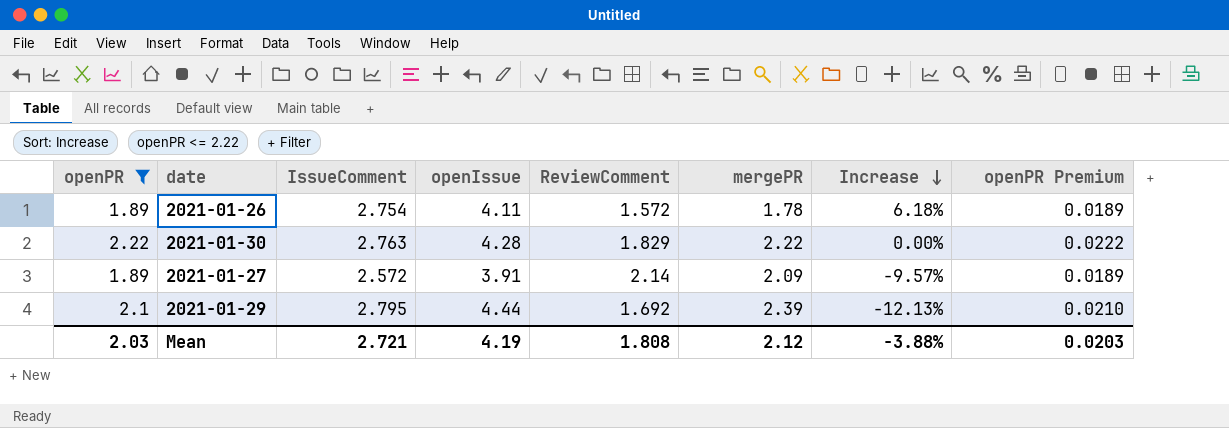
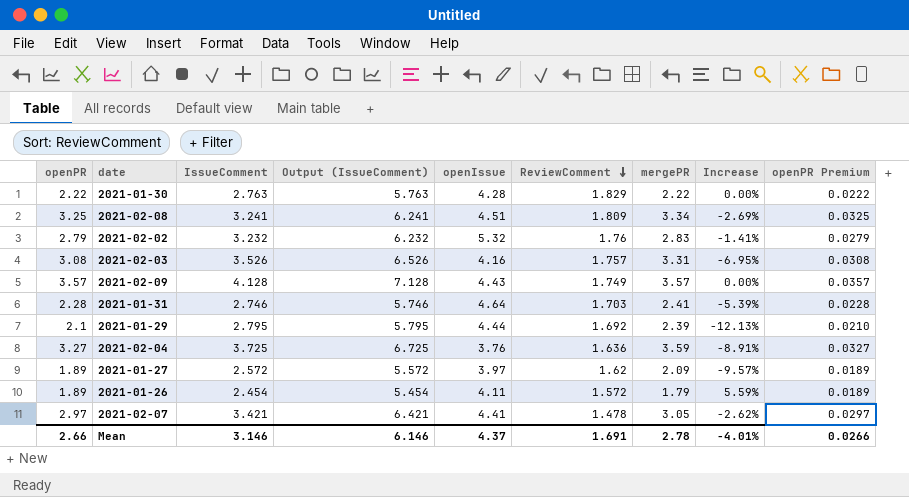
filter: openPR <= 2.22 -> none
row order: Increase descending -> ReviewComment descending
column Output (IssueComment) | formula: none -> [IssueComment] + 3
2021-01-27 | openIssue: 3.91 -> 3.97
2021-01-27 | ReviewComment: 2.14 -> 1.62
2021-01-26 | IssueComment: 2.754 -> 2.454
2021-01-26 | mergePR: 1.78 -> 1.79
2021-01-26 | Increase: 6.18% -> 5.59%
Mean | openPR: 2.03 -> 2.66
Mean | IssueComment: 2.721 -> 3.146
Mean | openIssue: 4.19 -> 4.37
Mean | ReviewComment: 1.808 -> 1.691
Mean | mergePR: 2.12 -> 2.78
Mean | Increase: -3.88% -> -4.01%
Mean | openPR Premium: 0.0203 -> 0.0266

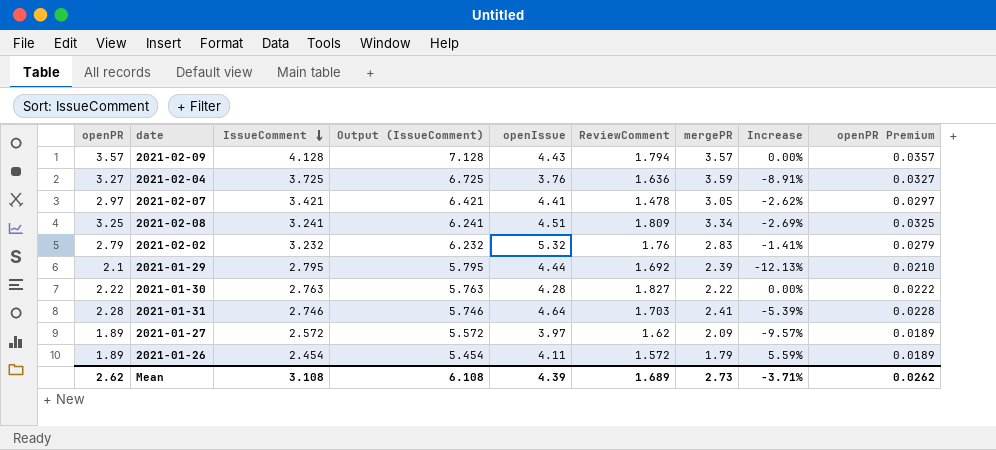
row order: ReviewComment descending -> IssueComment descending
row 2021-02-03: 3.08 | 3.526 | 6.526 | 4.16 | 1.757 | 3.31 | -6.95% | 0.0308 -> none
2021-02-09 | ReviewComment: 1.749 -> 1.794
2021-01-30 | ReviewComment: 1.829 -> 1.827
Mean | openPR: 2.66 -> 2.62
Mean | IssueComment: 3.146 -> 3.108
Mean | Output (IssueComment): 6.146 -> 6.108
Mean | openIssue: 4.37 -> 4.39
Mean | ReviewComment: 1.691 -> 1.689
Mean | mergePR: 2.78 -> 2.73
Mean | Increase: -4.01% -> -3.71%
Mean | openPR Premium: 0.0266 -> 0.0262

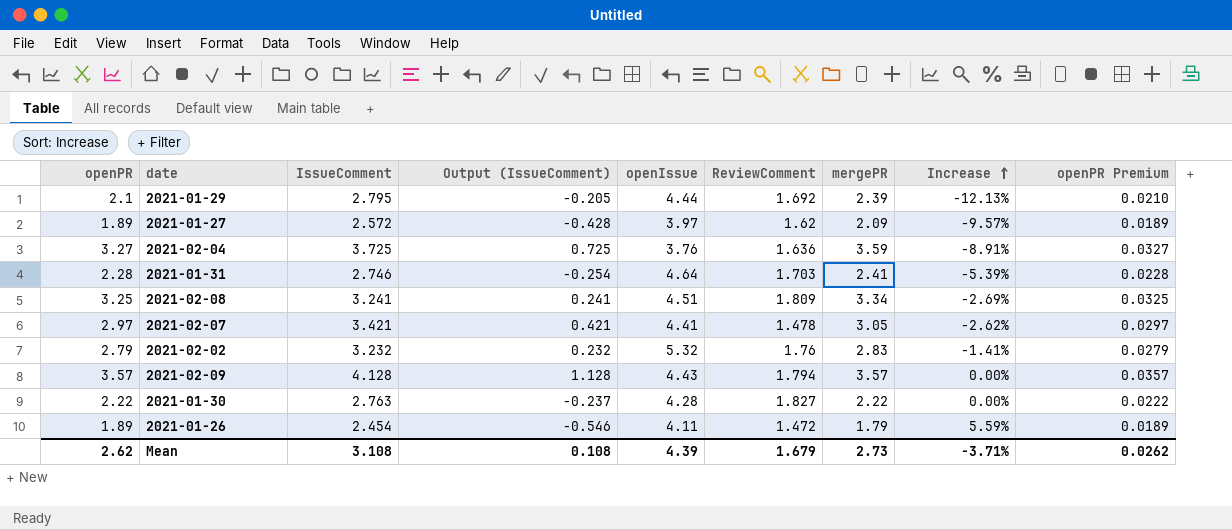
row order: IssueComment descending -> Increase ascending
column Output (IssueComment) | formula: [IssueComment] + 3 -> [IssueComment] - 3
2021-01-26 | ReviewComment: 1.572 -> 1.472
Mean | Output (IssueComment): 6.108 -> 0.108
Mean | ReviewComment: 1.689 -> 1.679

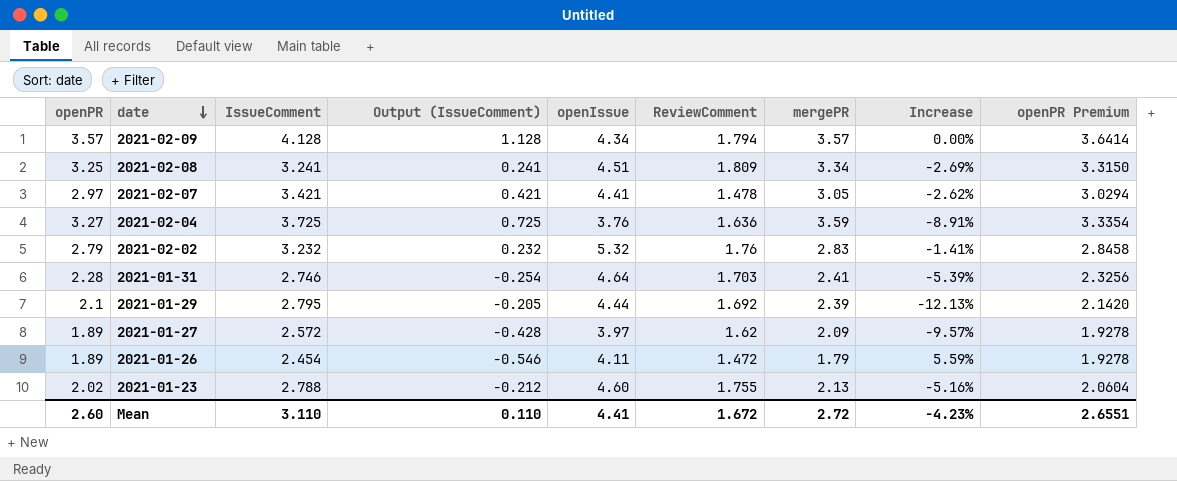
row order: Increase ascending -> date descending
column openPR Premium | formula: [openPR] * 0.01 -> [openPR] * 1.02
row 2021-01-30: 2.22 | 2.763 | -0.237 | 4.28 | 1.827 | 2.22 | 0.00% | 0.0222 -> none
2021-02-09 | openIssue: 4.43 -> 4.34
row 2021-01-23: none -> 2.02 | 2.788 | -0.212 | 4.60 | 1.755 | 2.13 | -5.16% | 2.0604
Mean | openPR: 2.62 -> 2.60
Mean | IssueComment: 3.108 -> 3.110
Mean | Output (IssueComment): 0.108 -> 0.110
Mean | openIssue: 4.39 -> 4.41
Mean | ReviewComment: 1.679 -> 1.672
Mean | mergePR: 2.73 -> 2.72
Mean | Increase: -3.71% -> -4.23%
Mean | openPR Premium: 0.0262 -> 2.6551

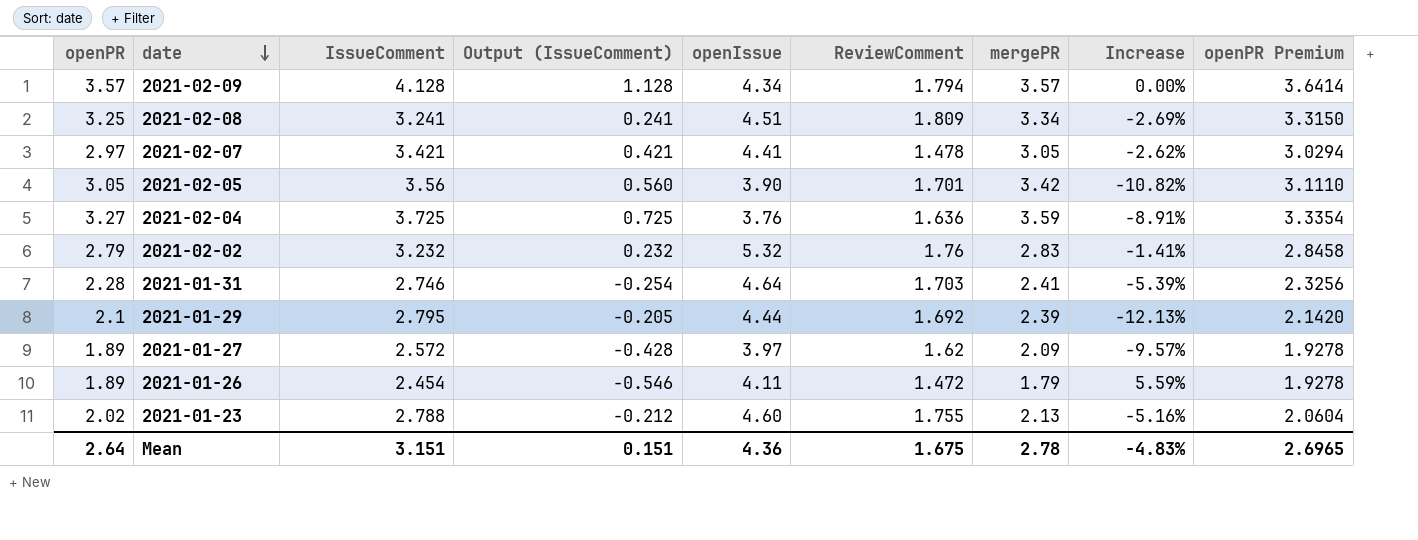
row 2021-02-05: none -> 3.05 | 3.56 | 0.560 | 3.90 | 1.701 | 3.42 | -10.82% | 3.1110
Mean | openPR: 2.60 -> 2.64
Mean | IssueComment: 3.110 -> 3.151
Mean | Output (IssueComment): 0.110 -> 0.151
Mean | openIssue: 4.41 -> 4.36
Mean | ReviewComment: 1.672 -> 1.675
Mean | mergePR: 2.72 -> 2.78
Mean | Increase: -4.23% -> -4.83%
Mean | openPR Premium: 2.6551 -> 2.6965

